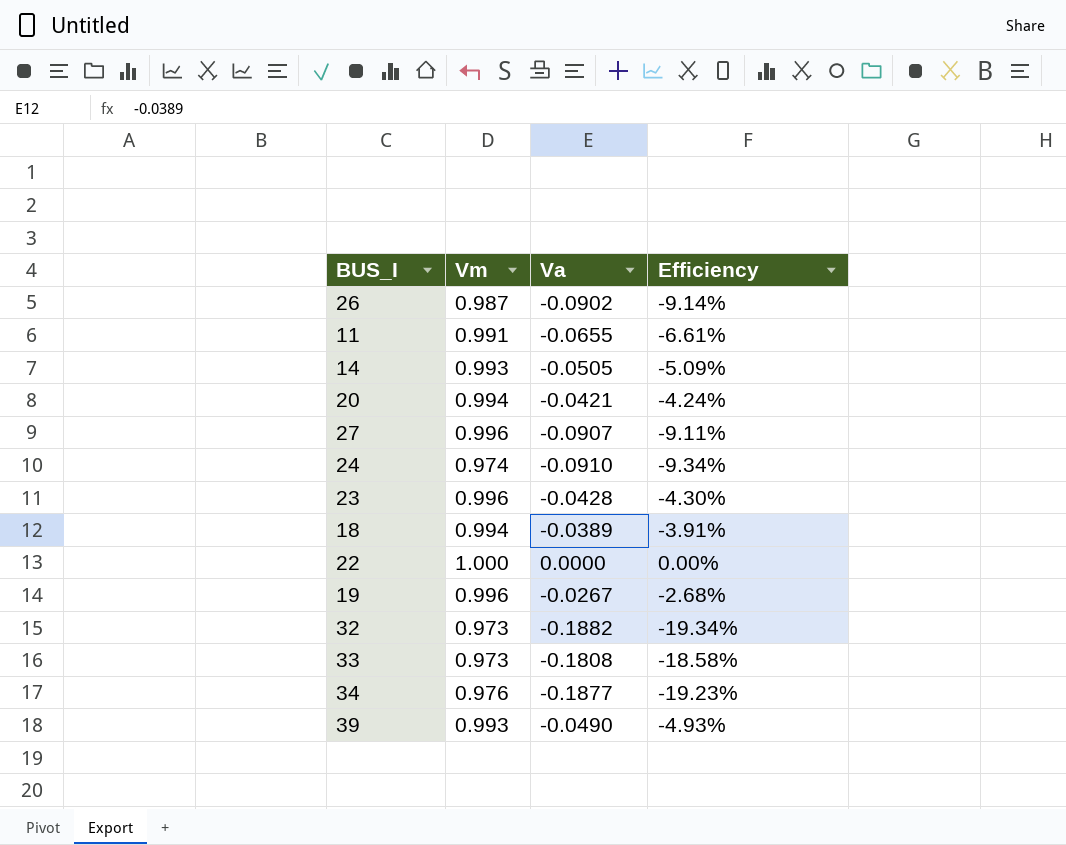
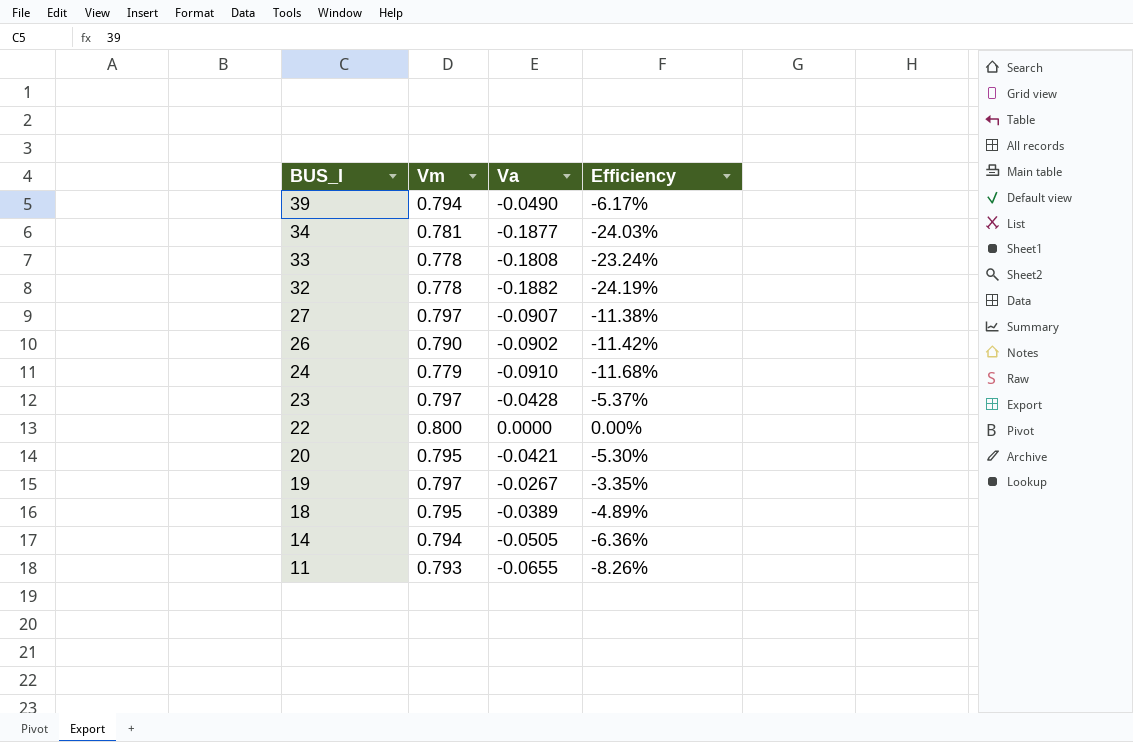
row order: none -> BUS_I descending
39 | Vm: 0.993 -> 0.794
39 | Efficiency: -4.93% -> -6.17%
34 | Vm: 0.976 -> 0.781
34 | Efficiency: -19.23% -> -24.03%
33 | Vm: 0.973 -> 0.778
33 | Efficiency: -18.58% -> -23.24%
32 | Vm: 0.973 -> 0.778
32 | Efficiency: -19.34% -> -24.19%
27 | Vm: 0.996 -> 0.797
27 | Efficiency: -9.11% -> -11.38%
26 | Vm: 0.987 -> 0.790
26 | Efficiency: -9.14% -> -11.42%
24 | Vm: 0.974 -> 0.779
24 | Efficiency: -9.34% -> -11.68%
23 | Vm: 0.996 -> 0.797
23 | Efficiency: -4.30% -> -5.37%
22 | Vm: 1.000 -> 0.800
20 | Vm: 0.994 -> 0.795
20 | Efficiency: -4.24% -> -5.30%
19 | Vm: 0.996 -> 0.797
19 | Efficiency: -2.68% -> -3.35%
18 | Vm: 0.994 -> 0.795
18 | Efficiency: -3.91% -> -4.89%
14 | Vm: 0.993 -> 0.794
14 | Efficiency: -5.09% -> -6.36%
11 | Vm: 0.991 -> 0.793
11 | Efficiency: -6.61% -> -8.26%

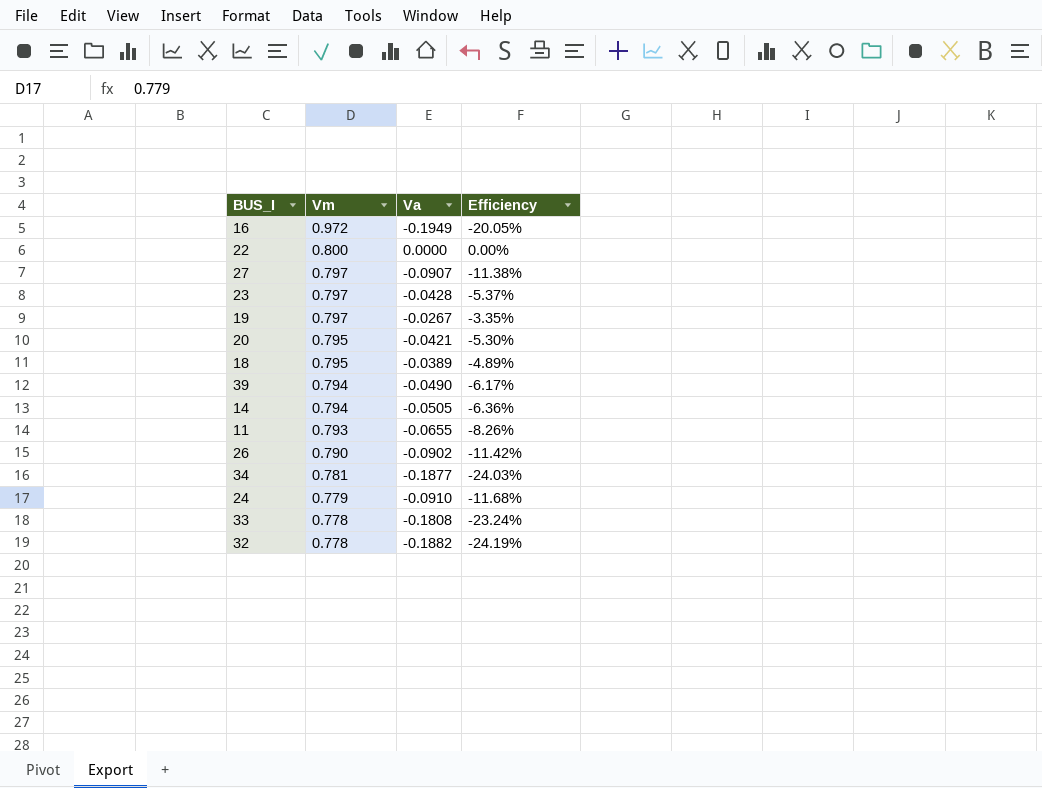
row order: BUS_I descending -> Vm descending
row 16: none -> 0.972 | -0.1949 | -20.05%

